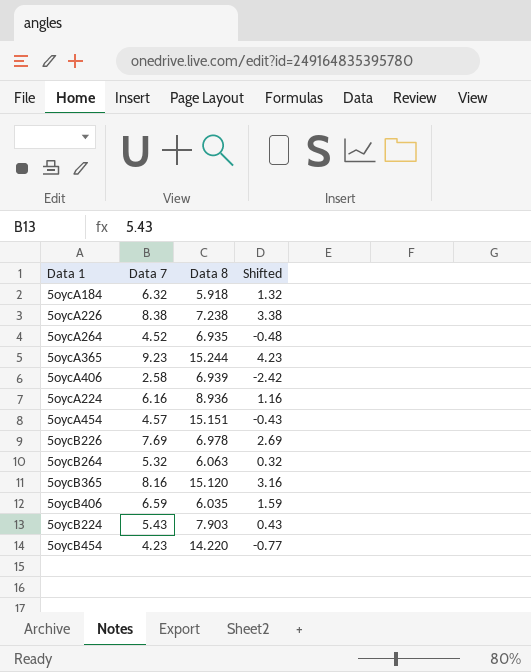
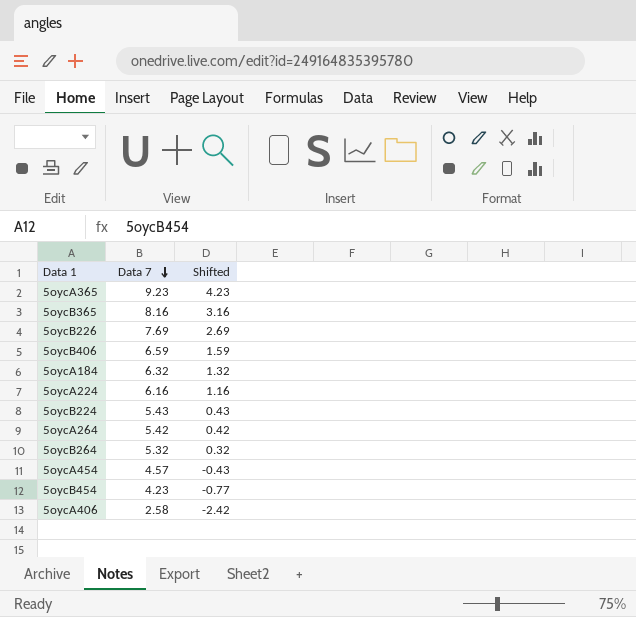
row order: none -> Data 7 descending
column Data 8 | position: 3 -> none
row 5oycA226: 8.38 | 7.238 | 3.38 -> none
5oycA264 | Data 7: 4.52 -> 5.42
5oycA264 | Shifted: -0.48 -> 0.42

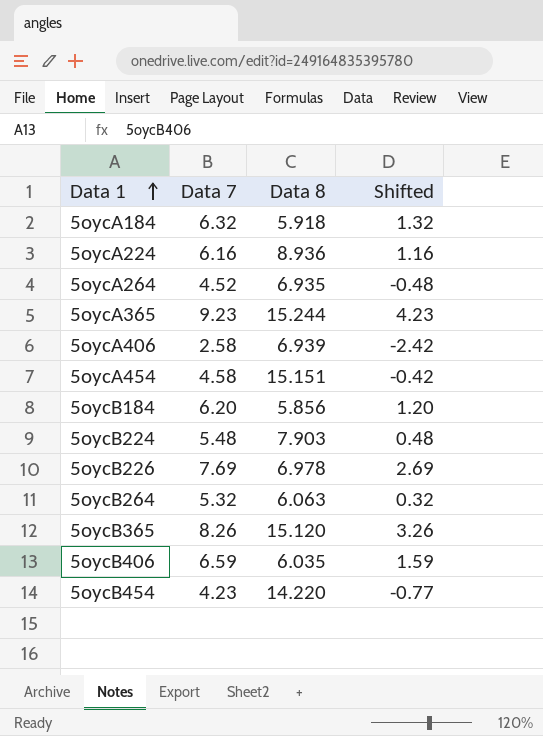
row order: Data 7 descending -> Data 1 ascending
column Data 8 | position: none -> 3
5oycA264 | Data 7: 5.42 -> 4.52
5oycA264 | Shifted: 0.42 -> -0.48
5oycA454 | Data 7: 4.57 -> 4.58
5oycA454 | Shifted: -0.43 -> -0.42
row 5oycB184: none -> 6.20 | 5.856 | 1.20
5oycB224 | Data 7: 5.43 -> 5.48
5oycB224 | Shifted: 0.43 -> 0.48
5oycB365 | Data 7: 8.16 -> 8.26
5oycB365 | Shifted: 3.16 -> 3.26

